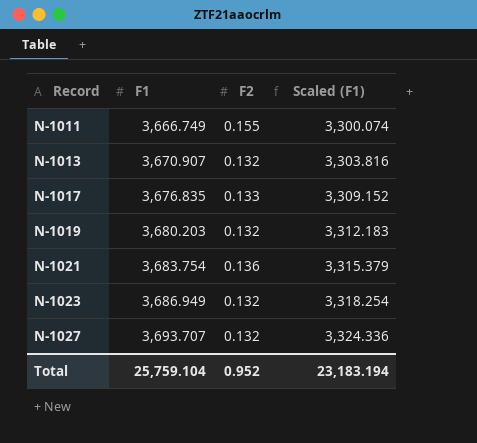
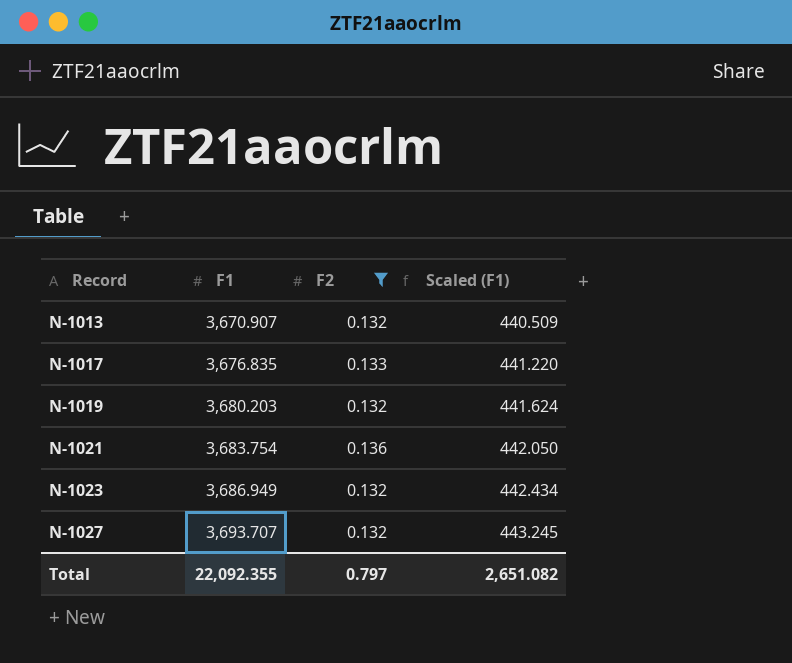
filter: none -> F2 != 0.155
column Scaled (F1) | formula: [F1] * 0.9 -> [F1] * 0.12
Total | F1: 25,759.104 -> 22,092.355
Total | F2: 0.952 -> 0.797
Total | Scaled (F1): 23,183.194 -> 2,651.082

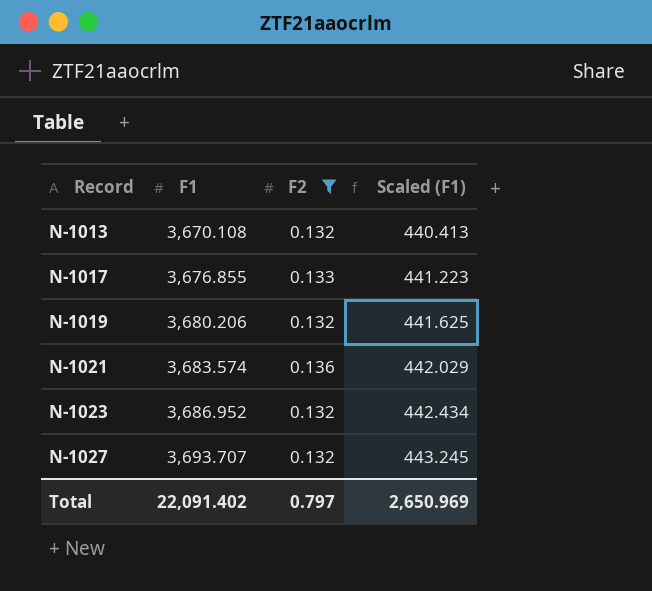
N-1013 | F1: 3,670.907 -> 3,670.108
N-1013 | Scaled (F1): 440.509 -> 440.413
N-1017 | F1: 3,676.835 -> 3,676.855
N-1017 | Scaled (F1): 441.220 -> 441.223
N-1019 | F1: 3,680.203 -> 3,680.206
N-1019 | Scaled (F1): 441.624 -> 441.625
N-1021 | F1: 3,683.754 -> 3,683.574
N-1021 | Scaled (F1): 442.050 -> 442.029
N-1023 | F1: 3,686.949 -> 3,686.952
Total | F1: 22,092.355 -> 22,091.402
Total | Scaled (F1): 2,651.082 -> 2,650.969

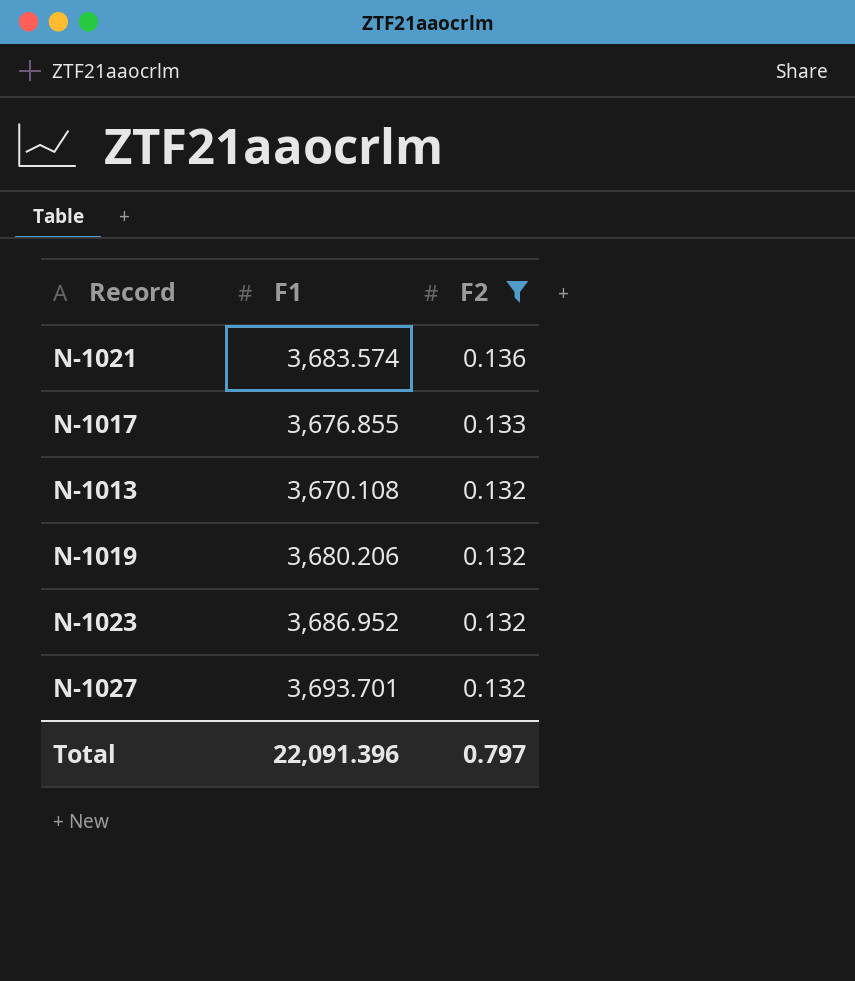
row order: Record ascending -> F2 descending
column Scaled (F1) | formula: [F1] * 0.12 -> none
N-1027 | F1: 3,693.707 -> 3,693.701
Total | F1: 22,091.402 -> 22,091.396

